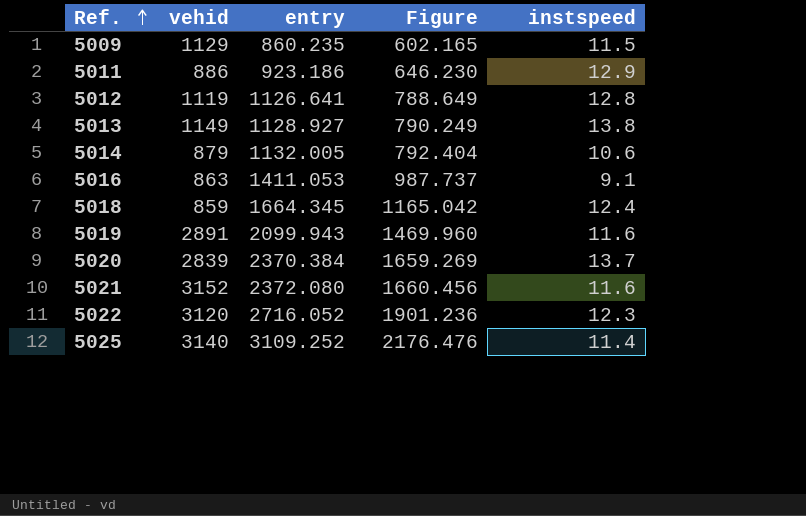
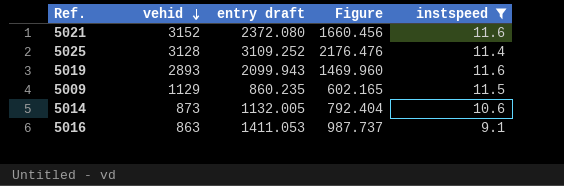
filter: none -> instspeed <= 11.6
row order: Ref. ascending -> vehid descending
column name: entry -> entry draft
5025 | vehid: 3140 -> 3128
5019 | vehid: 2891 -> 2893
5014 | vehid: 879 -> 873

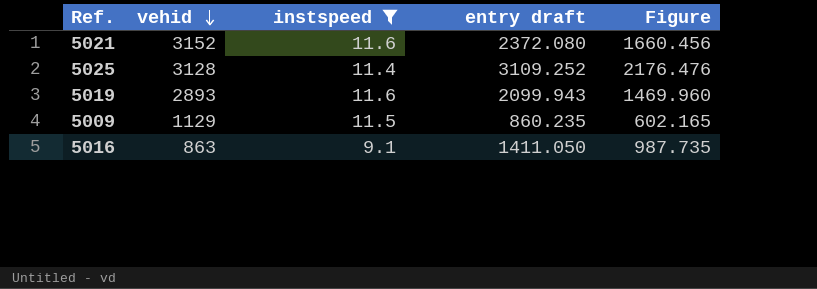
column instspeed | position: 5 -> 3
row 5014: 873 | 1132.005 | 792.404 | 10.6 -> none
5016 | entry draft: 1411.053 -> 1411.050
5016 | Figure: 987.737 -> 987.735

